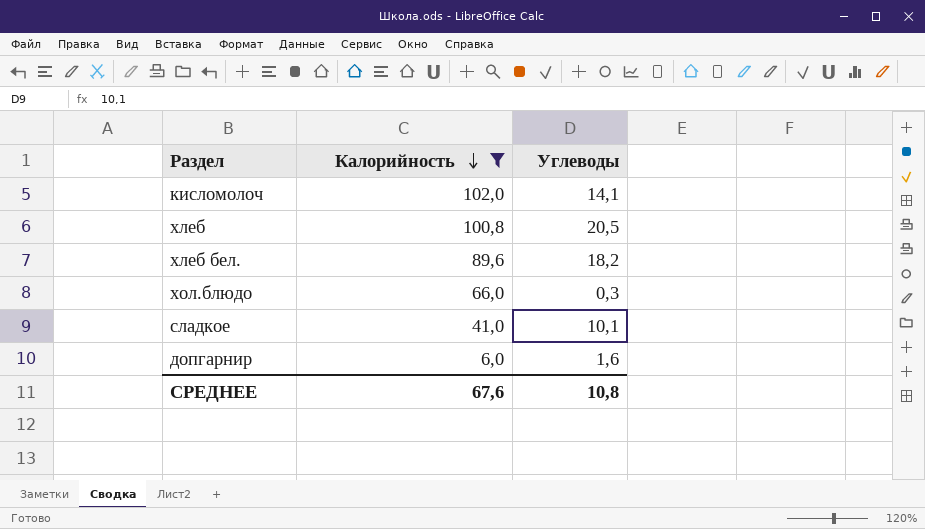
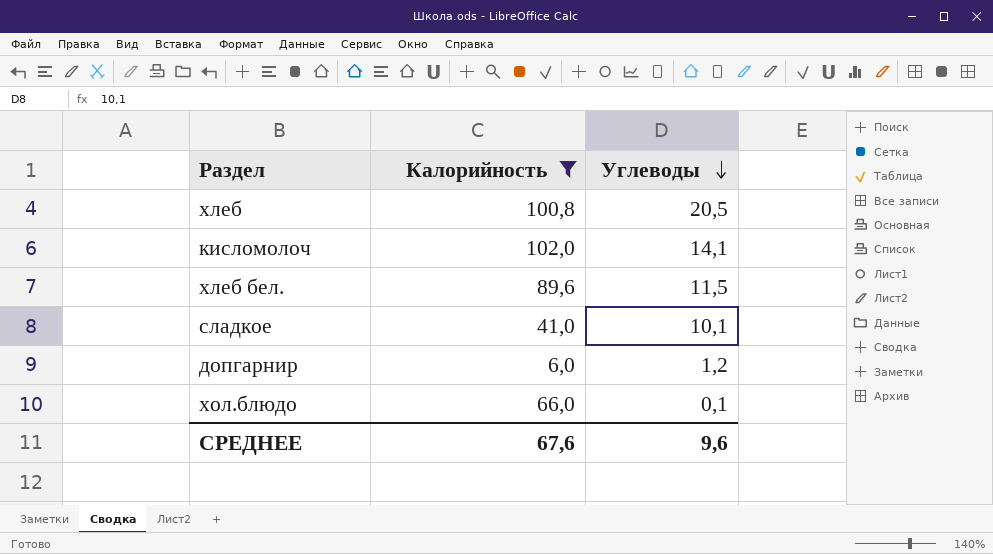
row order: Калорийность descending -> Углеводы descending
хлеб бел. | Углеводы: 18,2 -> 11,5
допгарнир | Углеводы: 1,6 -> 1,2
хол.блюдо | Углеводы: 0,3 -> 0,1
СРЕДНЕЕ | Углеводы: 10,8 -> 9,6

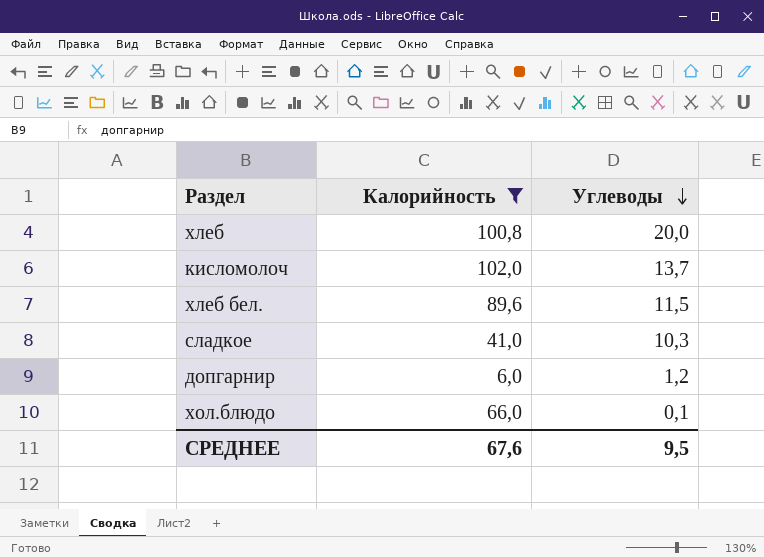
хлеб | Углеводы: 20,5 -> 20,0
кисломолоч | Углеводы: 14,1 -> 13,7
сладкое | Углеводы: 10,1 -> 10,3
СРЕДНЕЕ | Углеводы: 9,6 -> 9,5

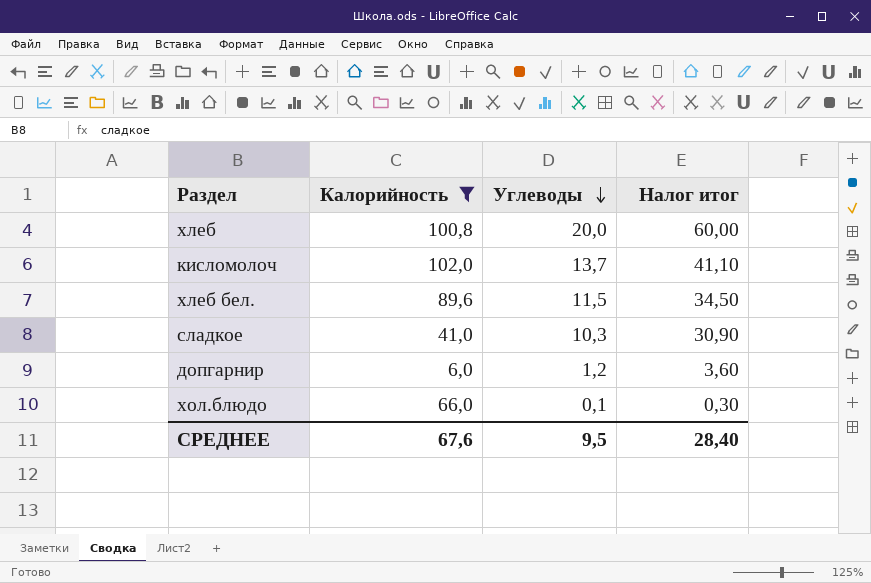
column Налог итог | formula: none -> [Углеводы] * 3

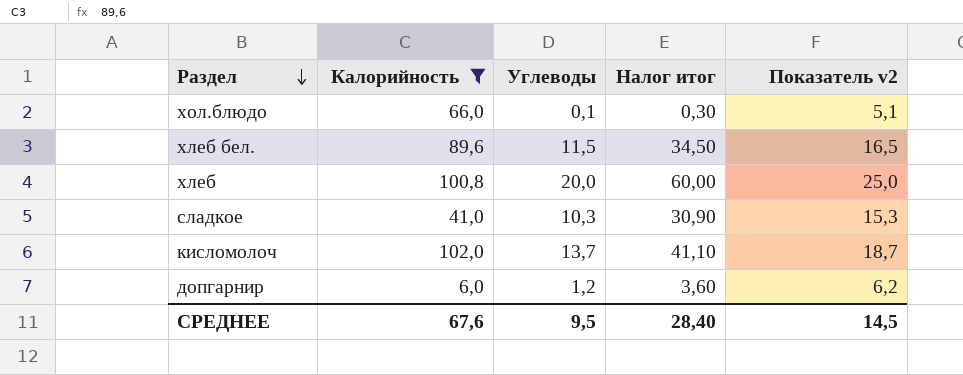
row order: Углеводы descending -> Раздел descending
column Показатель v2 | formula: none -> [Углеводы] + 5

